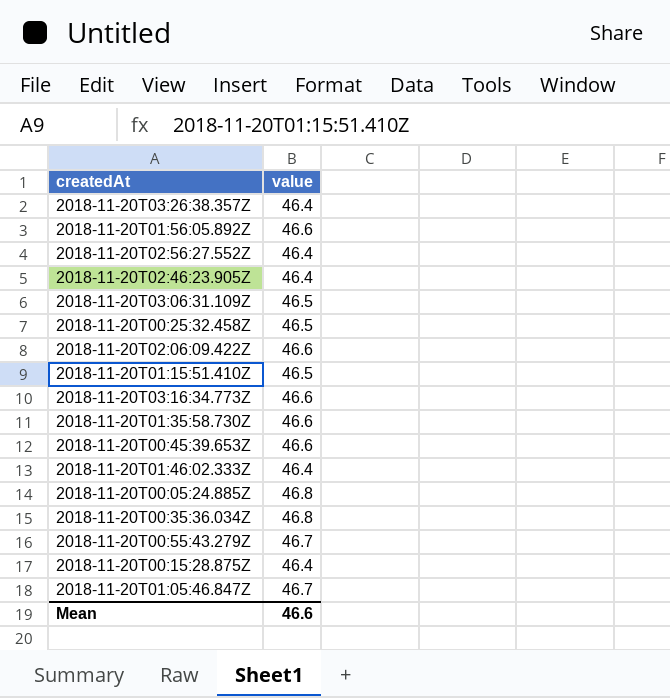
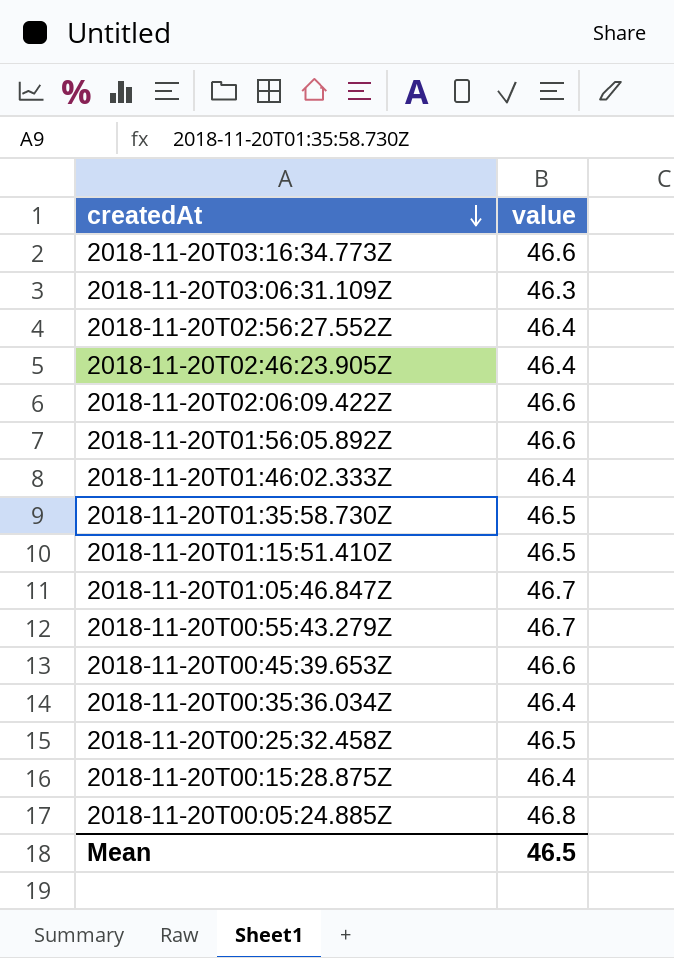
row order: none -> createdAt descending
row 2018-11-20T03:26:38.357Z: 46.4 -> none
2018-11-20T03:06:31.109Z | value: 46.5 -> 46.3
2018-11-20T01:35:58.730Z | value: 46.6 -> 46.5
2018-11-20T00:35:36.034Z | value: 46.8 -> 46.4
Mean | value: 46.6 -> 46.5

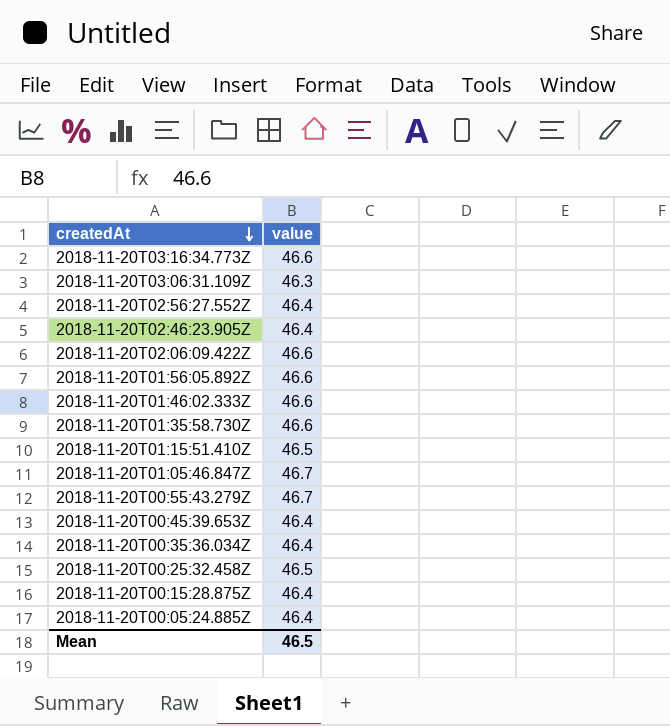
2018-11-20T01:46:02.333Z | value: 46.4 -> 46.6
2018-11-20T01:35:58.730Z | value: 46.5 -> 46.6
2018-11-20T00:45:39.653Z | value: 46.6 -> 46.4
2018-11-20T00:05:24.885Z | value: 46.8 -> 46.4

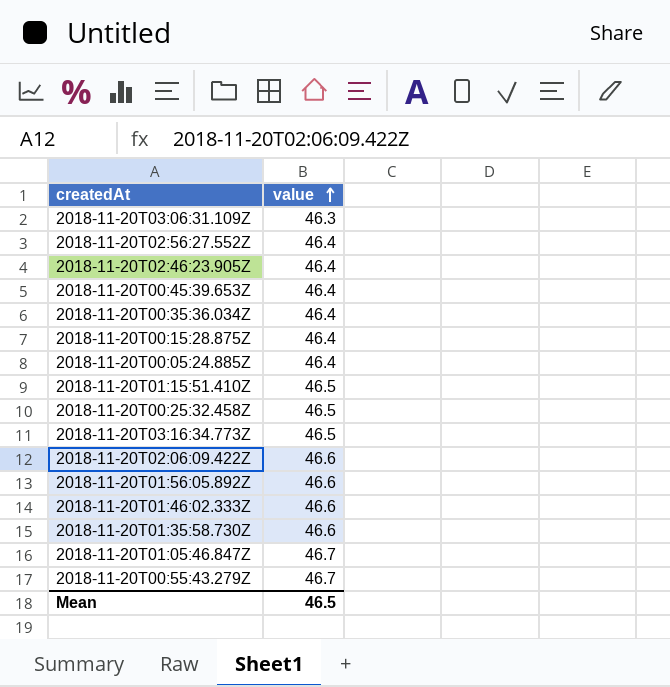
row order: createdAt descending -> value ascending
2018-11-20T03:16:34.773Z | value: 46.6 -> 46.5

